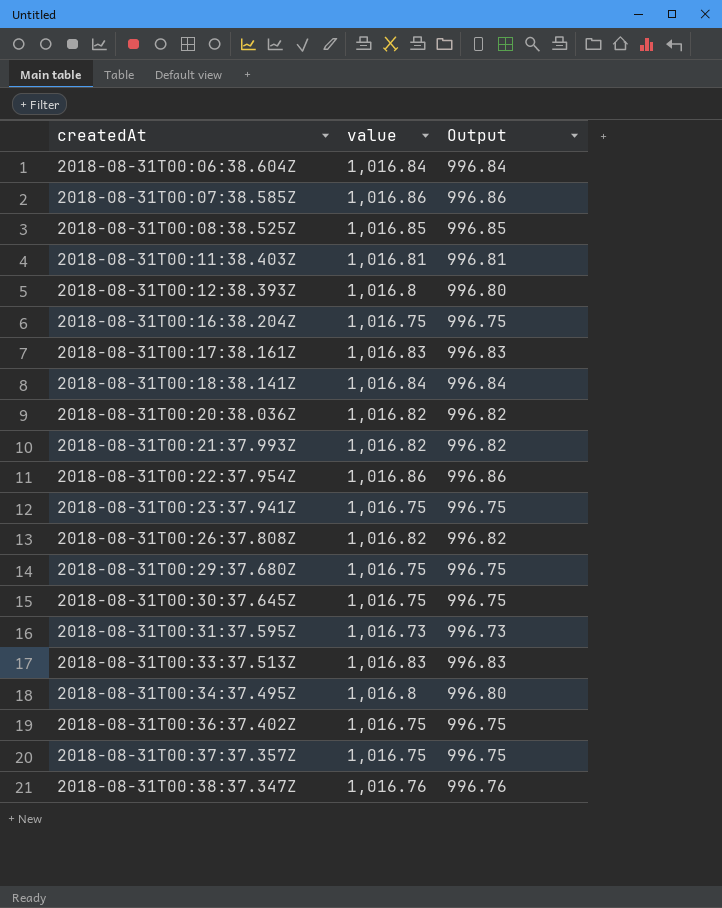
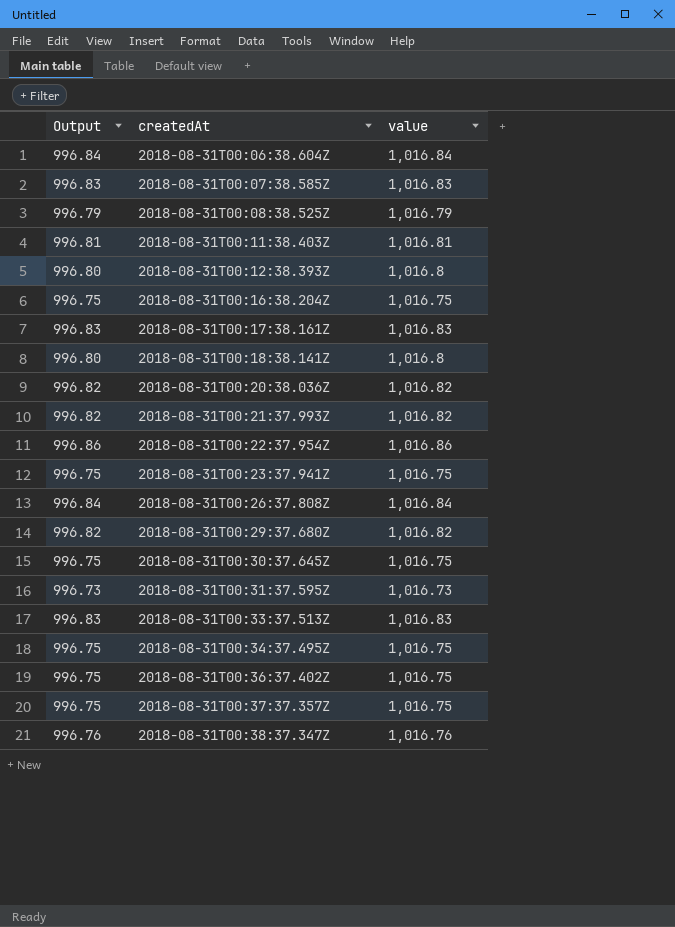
column Output | position: 3 -> 1
2018-08-31T00:07:38.585Z | Output: 996.86 -> 996.83
2018-08-31T00:07:38.585Z | value: 1,016.86 -> 1,016.83
2018-08-31T00:08:38.525Z | Output: 996.85 -> 996.79
2018-08-31T00:08:38.525Z | value: 1,016.85 -> 1,016.79
2018-08-31T00:18:38.141Z | Output: 996.84 -> 996.80
2018-08-31T00:18:38.141Z | value: 1,016.84 -> 1,016.8
2018-08-31T00:26:37.808Z | Output: 996.82 -> 996.84
2018-08-31T00:26:37.808Z | value: 1,016.82 -> 1,016.84
2018-08-31T00:29:37.680Z | Output: 996.75 -> 996.82
2018-08-31T00:29:37.680Z | value: 1,016.75 -> 1,016.82
2018-08-31T00:34:37.495Z | Output: 996.80 -> 996.75
2018-08-31T00:34:37.495Z | value: 1,016.8 -> 1,016.75

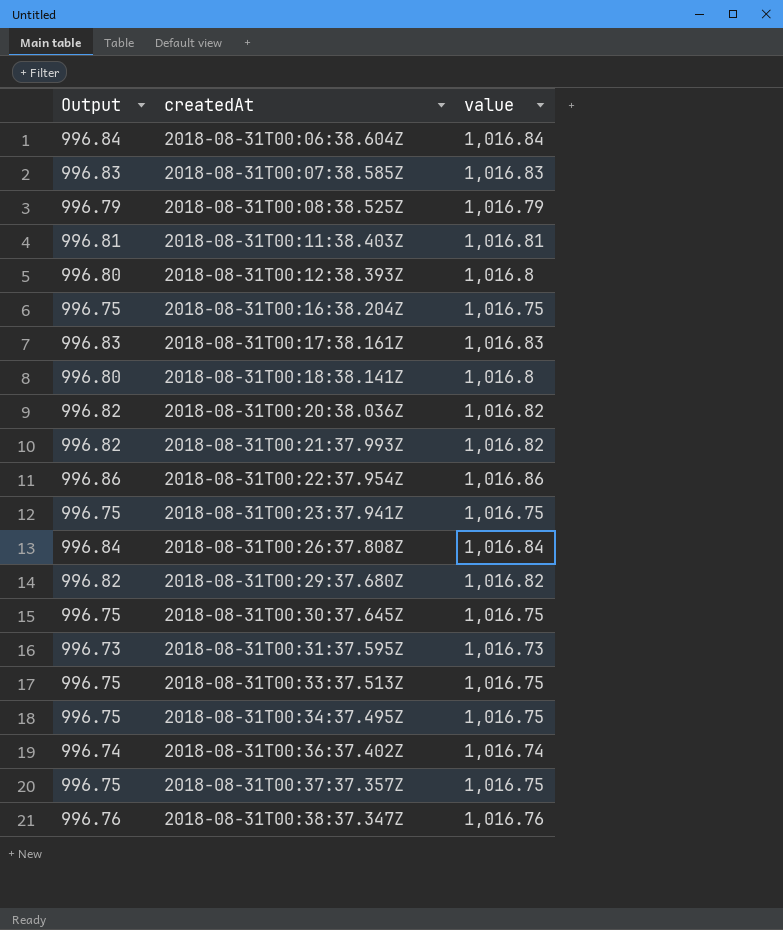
2018-08-31T00:33:37.513Z | Output: 996.83 -> 996.75
2018-08-31T00:33:37.513Z | value: 1,016.83 -> 1,016.75
2018-08-31T00:36:37.402Z | Output: 996.75 -> 996.74
2018-08-31T00:36:37.402Z | value: 1,016.75 -> 1,016.74

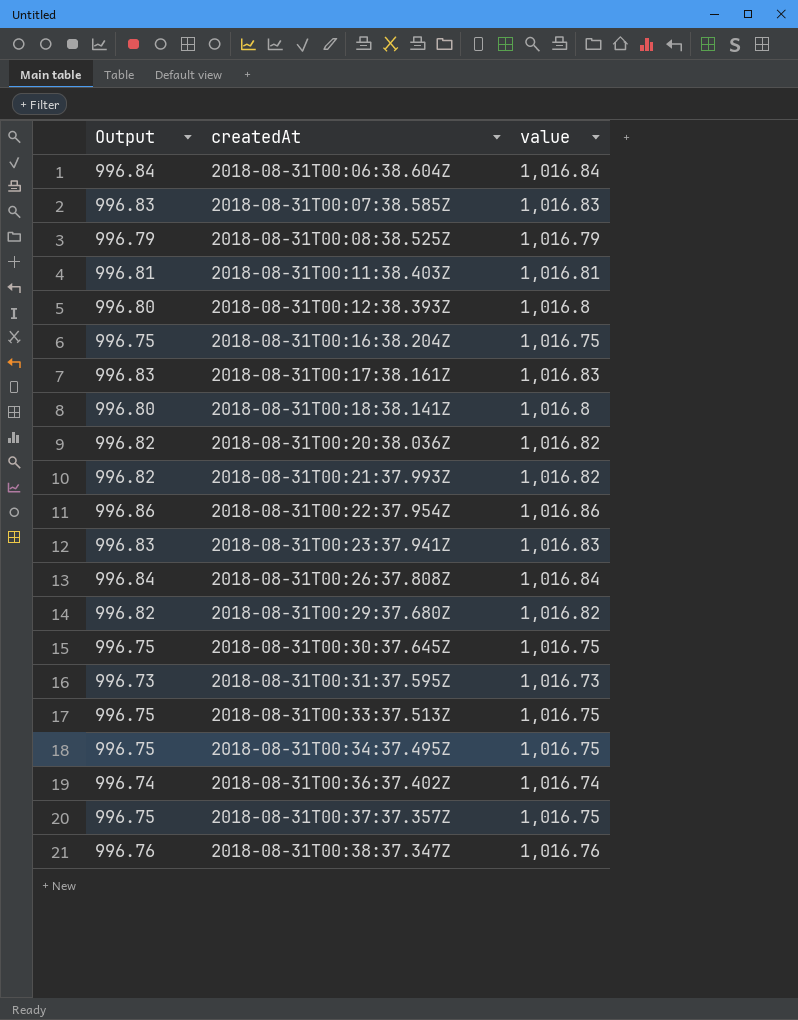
2018-08-31T00:23:37.941Z | Output: 996.75 -> 996.83
2018-08-31T00:23:37.941Z | value: 1,016.75 -> 1,016.83

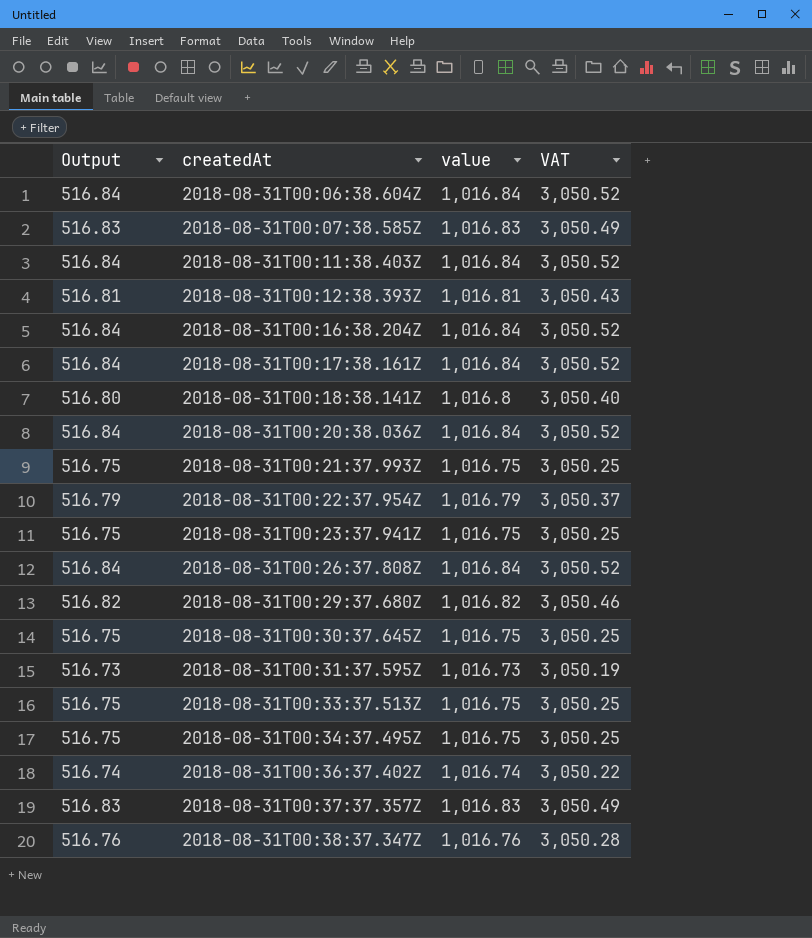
column Output | formula: [value] - 20 -> [value] - 500
column VAT | formula: none -> [value] * 3
row 2018-08-31T00:08:38.525Z: 996.79 | 1,016.79 -> none
2018-08-31T00:11:38.403Z | value: 1,016.81 -> 1,016.84
2018-08-31T00:12:38.393Z | value: 1,016.8 -> 1,016.81
2018-08-31T00:16:38.204Z | value: 1,016.75 -> 1,016.84
2018-08-31T00:17:38.161Z | value: 1,016.83 -> 1,016.84
2018-08-31T00:20:38.036Z | value: 1,016.82 -> 1,016.84
2018-08-31T00:21:37.993Z | value: 1,016.82 -> 1,016.75
2018-08-31T00:22:37.954Z | value: 1,016.86 -> 1,016.79
2018-08-31T00:23:37.941Z | value: 1,016.83 -> 1,016.75
2018-08-31T00:37:37.357Z | value: 1,016.75 -> 1,016.83

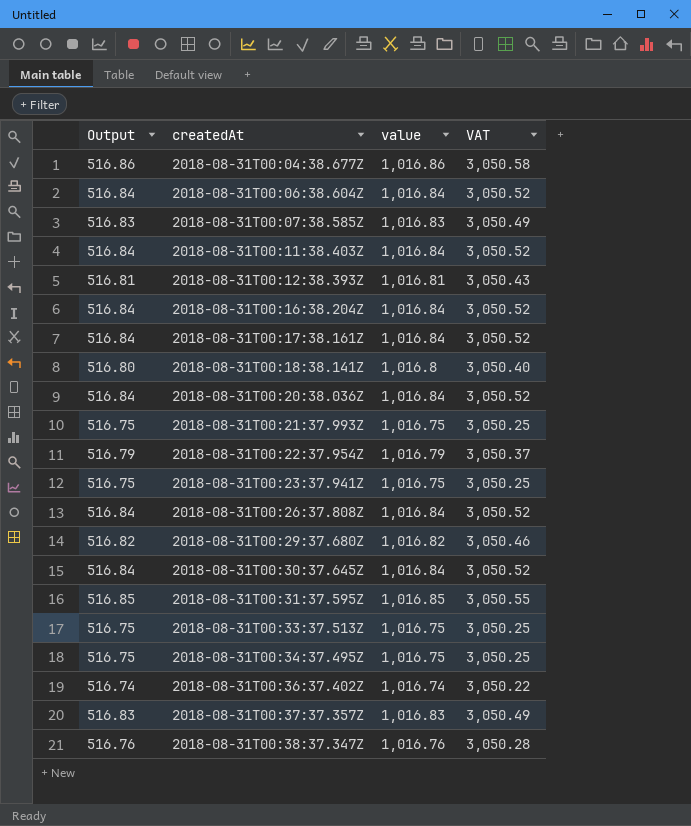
row 2018-08-31T00:04:38.677Z: none -> 516.86 | 1,016.86 | 3,050.58
2018-08-31T00:30:37.645Z | Output: 516.75 -> 516.84
2018-08-31T00:30:37.645Z | value: 1,016.75 -> 1,016.84
2018-08-31T00:30:37.645Z | VAT: 3,050.25 -> 3,050.52
2018-08-31T00:31:37.595Z | Output: 516.73 -> 516.85
2018-08-31T00:31:37.595Z | value: 1,016.73 -> 1,016.85
2018-08-31T00:31:37.595Z | VAT: 3,050.19 -> 3,050.55

